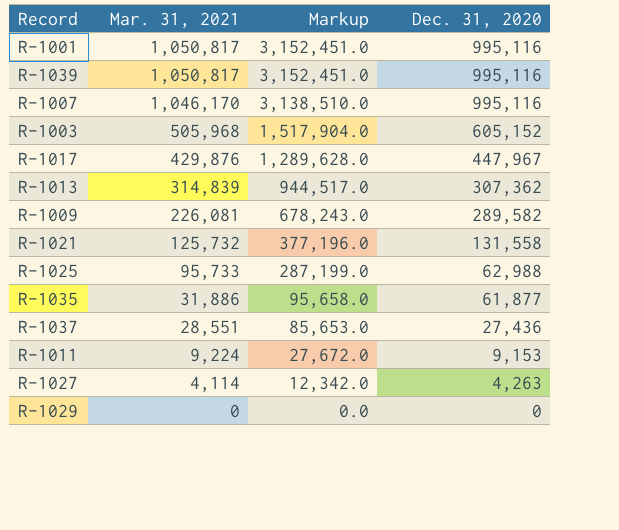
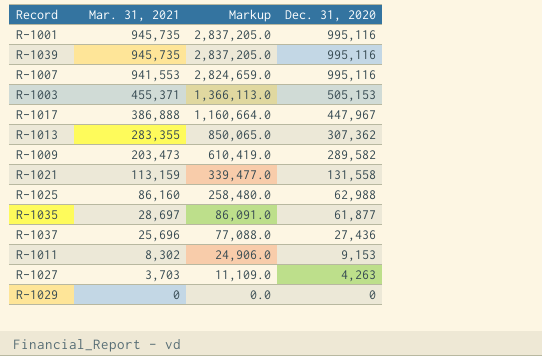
R-1001 | Mar. 31, 2021: 1,050,817 -> 945,735
R-1001 | Markup: 3,152,451.0 -> 2,837,205.0
R-1039 | Mar. 31, 2021: 1,050,817 -> 945,735
R-1039 | Markup: 3,152,451.0 -> 2,837,205.0
R-1007 | Mar. 31, 2021: 1,046,170 -> 941,553
R-1007 | Markup: 3,138,510.0 -> 2,824,659.0
R-1003 | Mar. 31, 2021: 505,968 -> 455,371
R-1003 | Markup: 1,517,904.0 -> 1,366,113.0
R-1003 | Dec. 31, 2020: 605,152 -> 505,153
R-1017 | Mar. 31, 2021: 429,876 -> 386,888
R-1017 | Markup: 1,289,628.0 -> 1,160,664.0
R-1013 | Mar. 31, 2021: 314,839 -> 283,355
R-1013 | Markup: 944,517.0 -> 850,065.0
R-1009 | Mar. 31, 2021: 226,081 -> 203,473
R-1009 | Markup: 678,243.0 -> 610,419.0
R-1021 | Mar. 31, 2021: 125,732 -> 113,159
R-1021 | Markup: 377,196.0 -> 339,477.0
R-1025 | Mar. 31, 2021: 95,733 -> 86,160
R-1025 | Markup: 287,199.0 -> 258,480.0
R-1035 | Mar. 31, 2021: 31,886 -> 28,697
R-1035 | Markup: 95,658.0 -> 86,091.0
R-1037 | Mar. 31, 2021: 28,551 -> 25,696
R-1037 | Markup: 85,653.0 -> 77,088.0
R-1011 | Mar. 31, 2021: 9,224 -> 8,302
R-1011 | Markup: 27,672.0 -> 24,906.0
R-1027 | Mar. 31, 2021: 4,114 -> 3,703
R-1027 | Markup: 12,342.0 -> 11,109.0

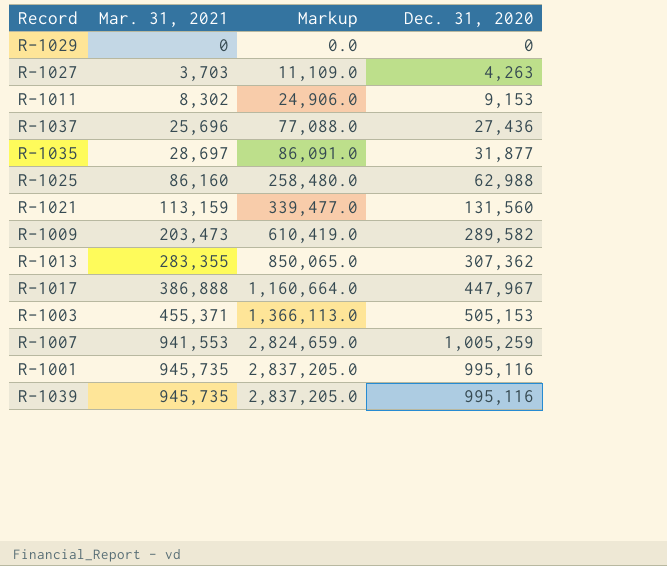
row order: Mar. 31, 2021 descending -> Mar. 31, 2021 ascending
R-1035 | Dec. 31, 2020: 61,877 -> 31,877
R-1021 | Dec. 31, 2020: 131,558 -> 131,560
R-1007 | Dec. 31, 2020: 995,116 -> 1,005,259

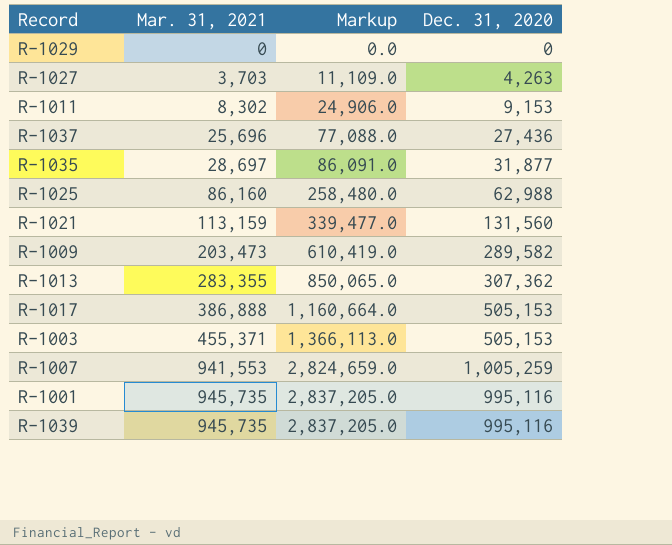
R-1017 | Dec. 31, 2020: 447,967 -> 505,153

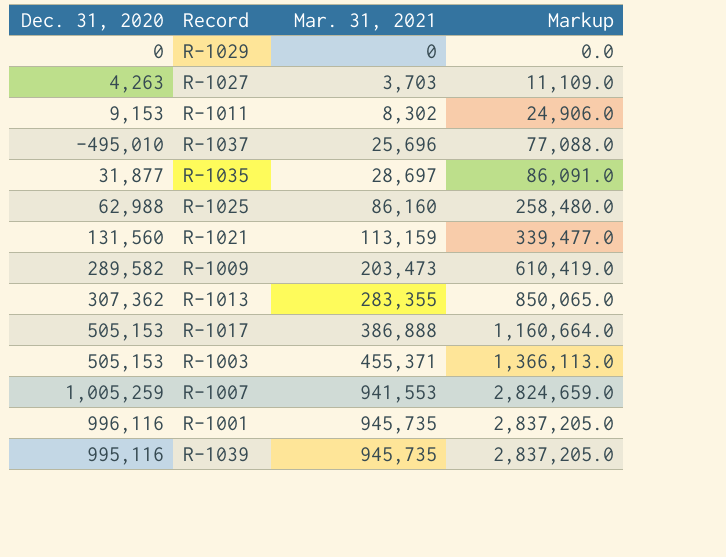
column Dec. 31, 2020 | position: 4 -> 1
R-1037 | Dec. 31, 2020: 27,436 -> -495,010
R-1001 | Dec. 31, 2020: 995,116 -> 996,116

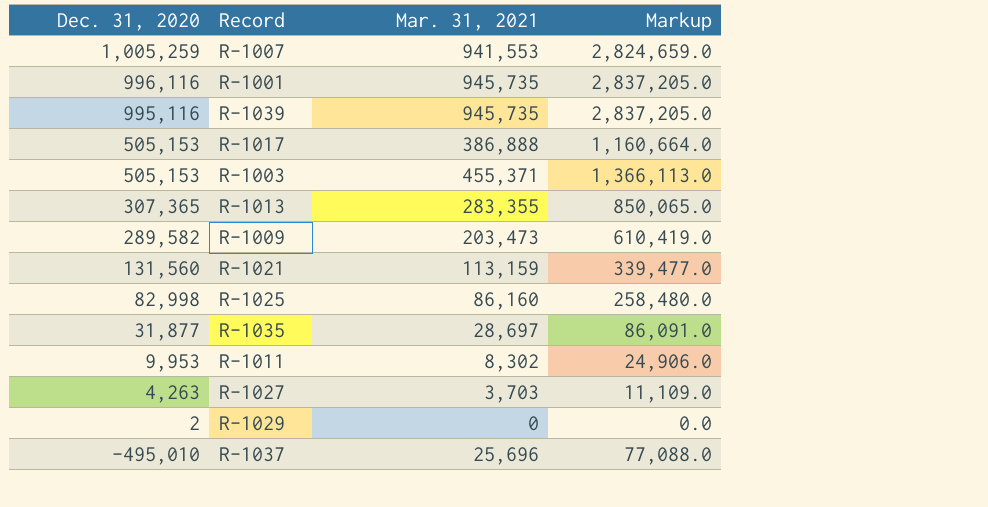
row order: Mar. 31, 2021 ascending -> Dec. 31, 2020 descending
R-1013 | Dec. 31, 2020: 307,362 -> 307,365
R-1025 | Dec. 31, 2020: 62,988 -> 82,998
R-1011 | Dec. 31, 2020: 9,153 -> 9,953
R-1029 | Dec. 31, 2020: 0 -> 2

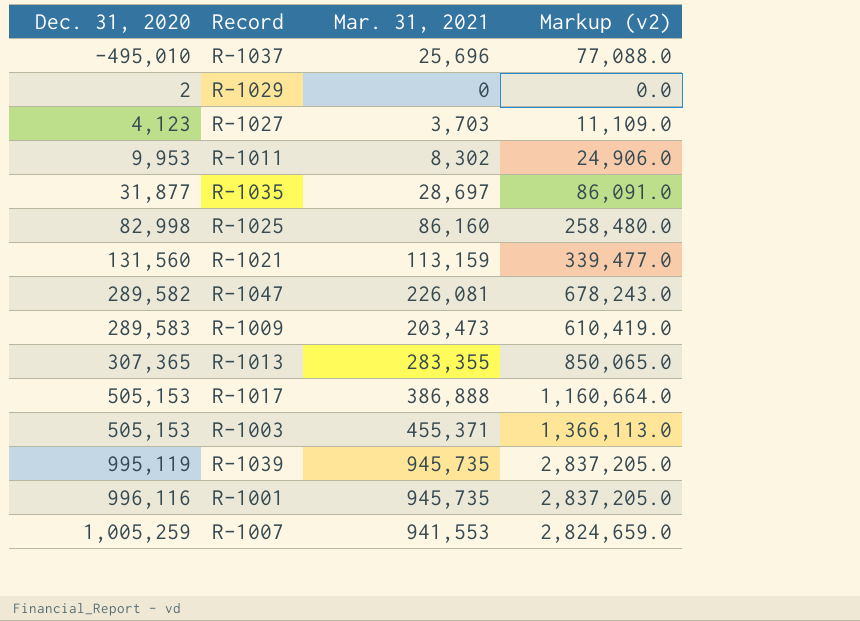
row order: Dec. 31, 2020 descending -> Dec. 31, 2020 ascending
column name: Markup -> Markup (v2)
R-1027 | Dec. 31, 2020: 4,263 -> 4,123
row R-1047: none -> 289,582 | 226,081 | 678,243.0
R-1009 | Dec. 31, 2020: 289,582 -> 289,583
R-1039 | Dec. 31, 2020: 995,116 -> 995,119

